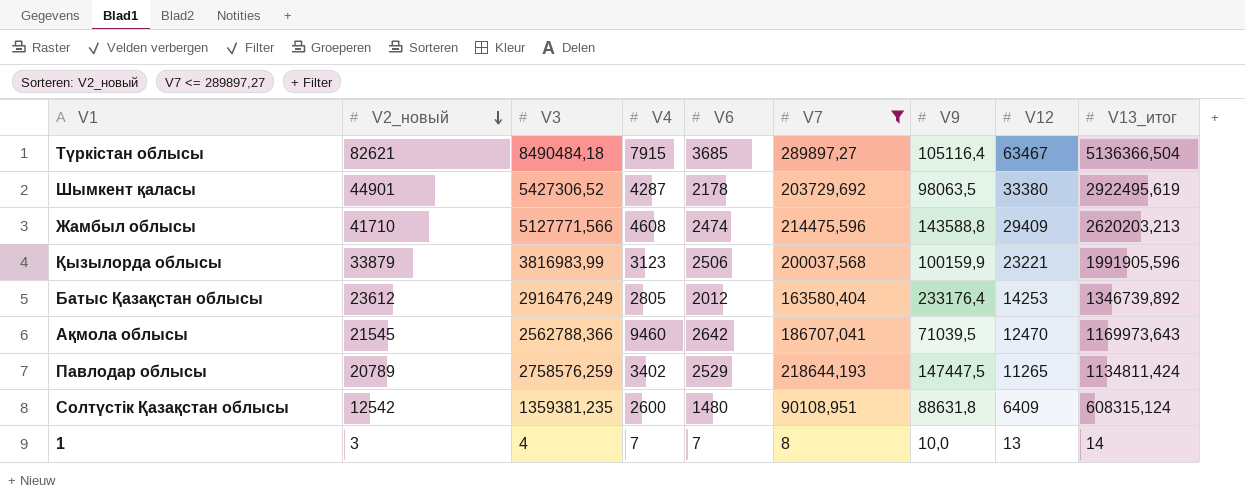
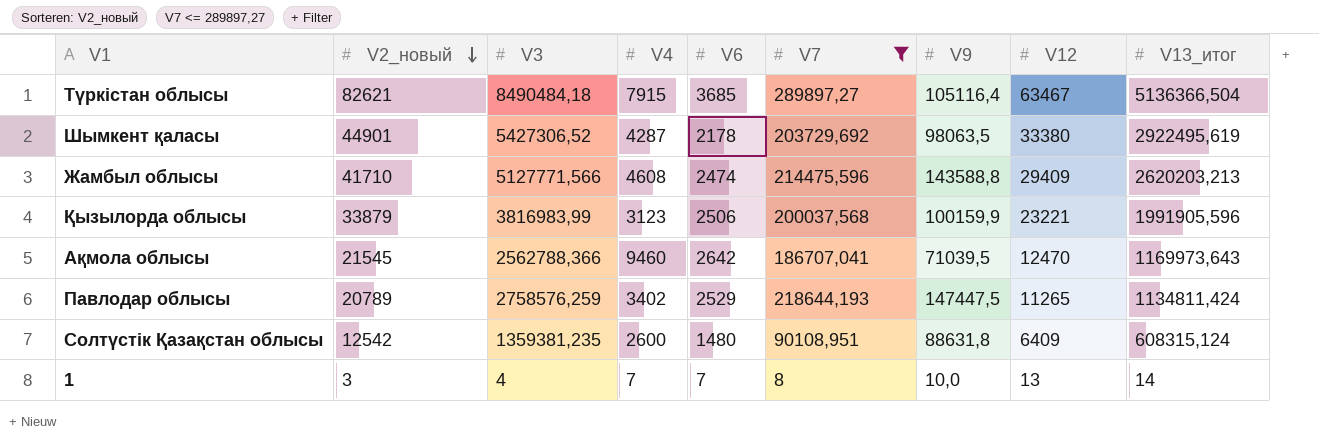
row Батыс Қазақстан облысы: 23612 | 2916476,249 | 2805 | 2012 | 163580,404 | 233176,4 | 14253 | 1346739,892 -> none

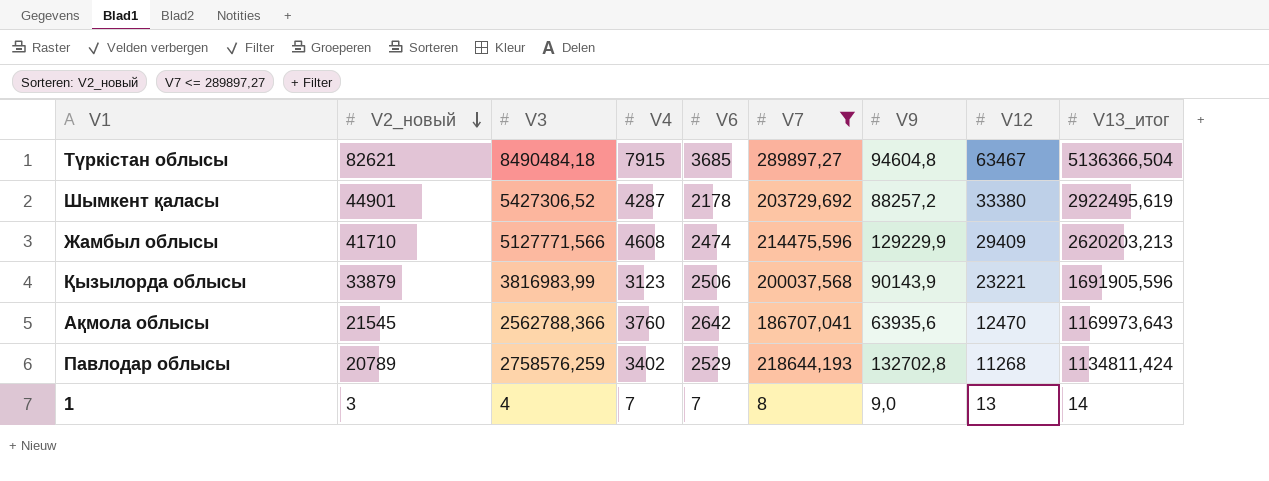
row Солтүстік Қазақстан облысы: 12542 | 1359381,235 | 2600 | 1480 | 90108,951 | 88631,8 | 6409 | 608315,124 -> none
Түркістан облысы | V9: 105116,4 -> 94604,8
Шымкент қаласы | V9: 98063,5 -> 88257,2
Жамбыл облысы | V9: 143588,8 -> 129229,9
Қызылорда облысы | V9: 100159,9 -> 90143,9
Қызылорда облысы | V13_итог: 1991905,596 -> 1691905,596
Ақмола облысы | V4: 9460 -> 3760
Ақмола облысы | V9: 71039,5 -> 63935,6
Павлодар облысы | V9: 147447,5 -> 132702,8
Павлодар облысы | V12: 11265 -> 11268
1 | V9: 10,0 -> 9,0

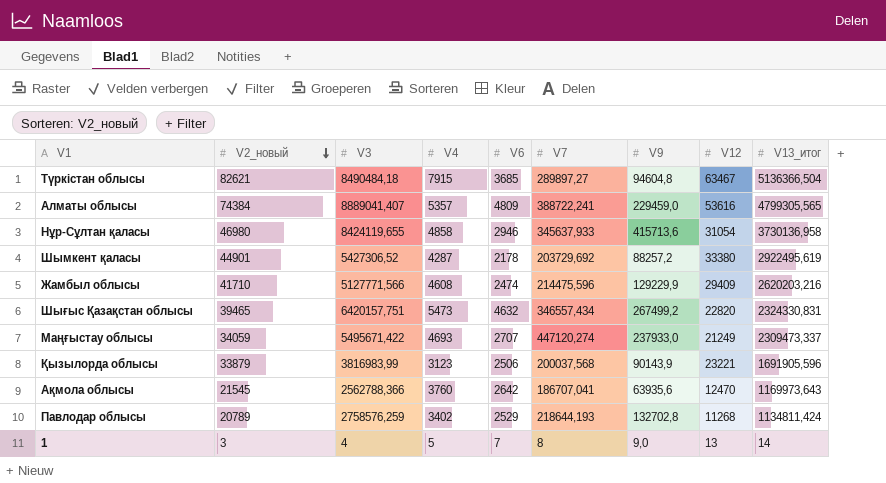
filter: V7 <= 289897,27 -> none
Жамбыл облысы | V13_итог: 2620203,213 -> 2620203,216
1 | V4: 7 -> 5

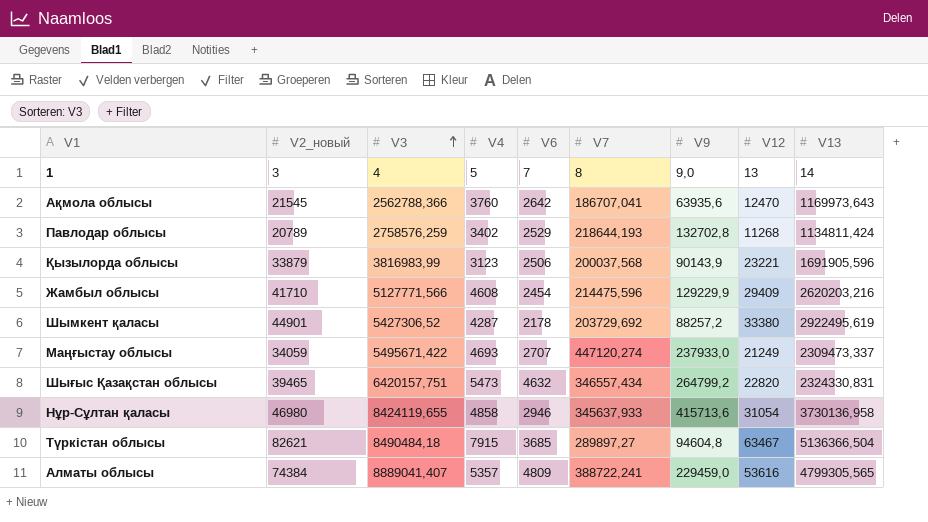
row order: V2_новый descending -> V3 ascending
column name: V13_итог -> V13
Жамбыл облысы | V6: 2474 -> 2454
Шығыс Қазақстан облысы | V9: 267499,2 -> 264799,2

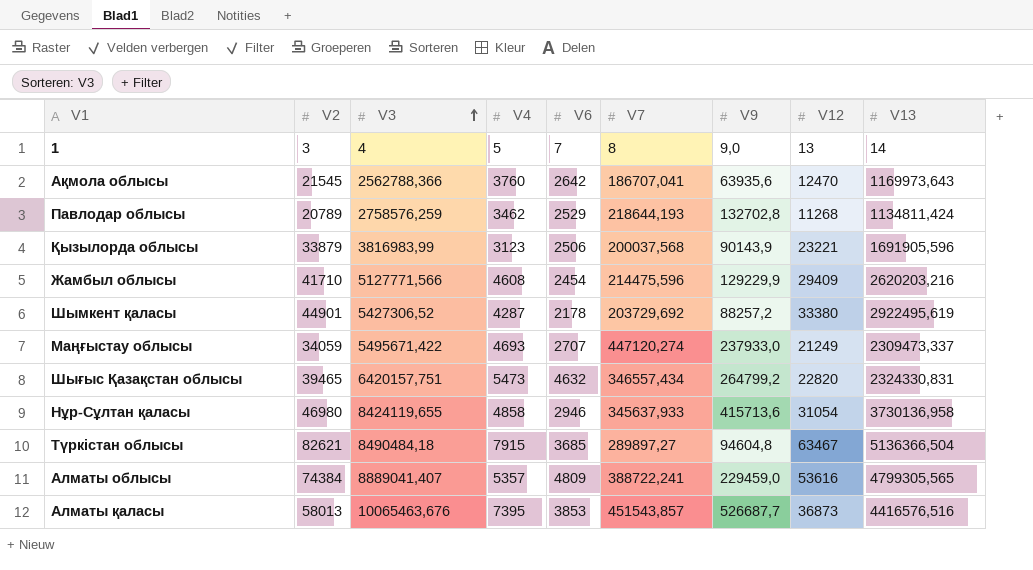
column name: V2_новый -> V2
Павлодар облысы | V4: 3402 -> 3462
row Алматы қаласы: none -> 58013 | 10065463,676 | 7395 | 3853 | 451543,857 | 526687,7 | 36873 | 4416576,516

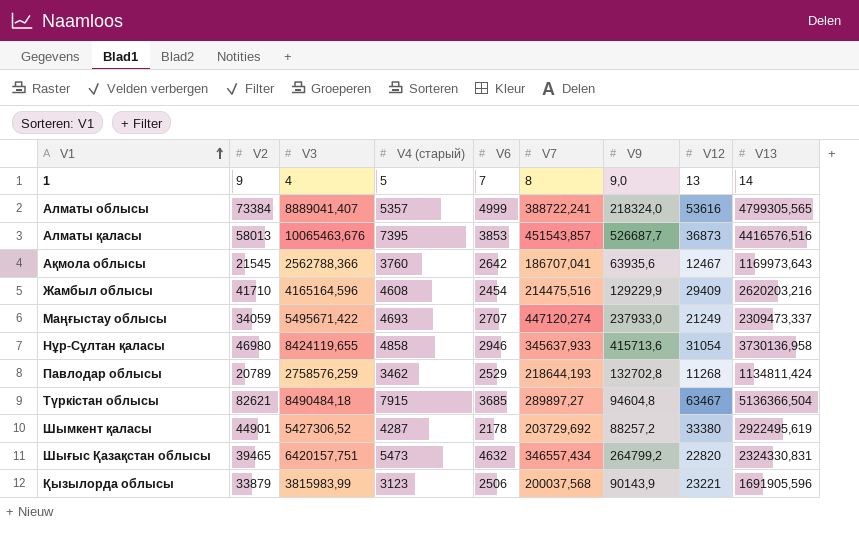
row order: V3 ascending -> V1 ascending
column name: V4 -> V4 (старый)
1 | V2: 3 -> 9
Алматы облысы | V2: 74384 -> 73384
Алматы облысы | V6: 4809 -> 4999
Алматы облысы | V9: 229459,0 -> 218324,0
Ақмола облысы | V12: 12470 -> 12467
Жамбыл облысы | V3: 5127771,566 -> 4165164,596
Жамбыл облысы | V7: 214475,596 -> 214475,516
Қызылорда облысы | V3: 3816983,99 -> 3815983,99

